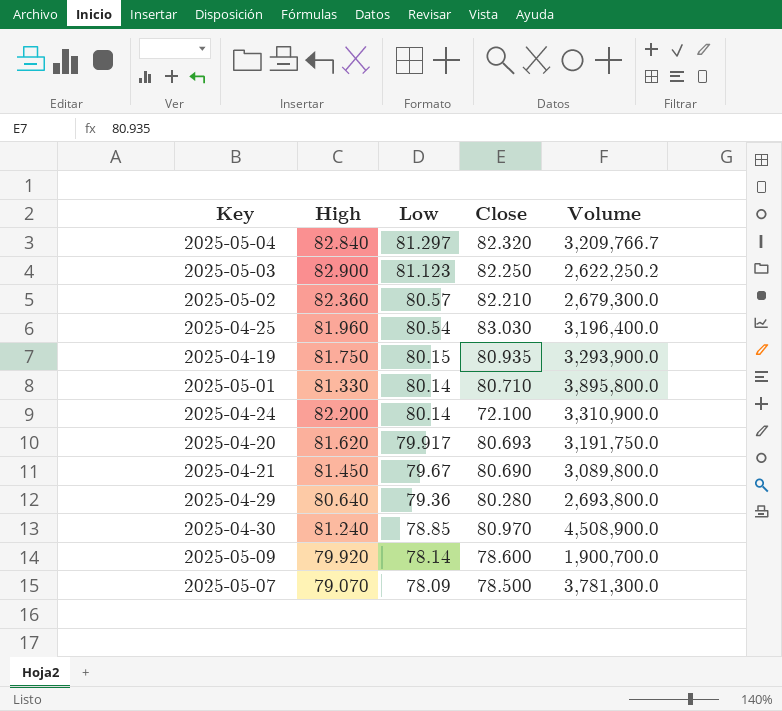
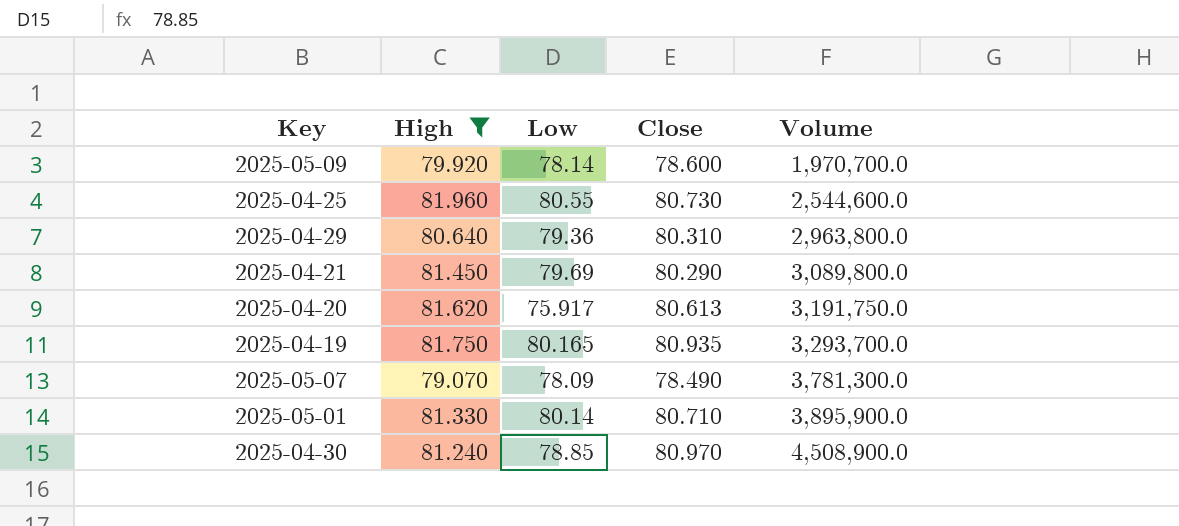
filter: none -> High <= 81.960
row order: Low descending -> Volume ascending
2025-05-09 | Volume: 1,900,700.0 -> 1,970,700.0
2025-04-25 | Low: 80.54 -> 80.55
2025-04-25 | Close: 83.030 -> 80.730
2025-04-25 | Volume: 3,196,400.0 -> 2,544,600.0
2025-04-29 | Close: 80.280 -> 80.310
2025-04-29 | Volume: 2,693,800.0 -> 2,963,800.0
2025-04-21 | Low: 79.67 -> 79.69
2025-04-21 | Close: 80.690 -> 80.290
2025-04-20 | Low: 79.917 -> 75.917
2025-04-20 | Close: 80.693 -> 80.613
2025-04-19 | Low: 80.15 -> 80.165
2025-04-19 | Volume: 3,293,900.0 -> 3,293,700.0
2025-05-07 | Close: 78.500 -> 78.490
2025-05-01 | Volume: 3,895,800.0 -> 3,895,900.0

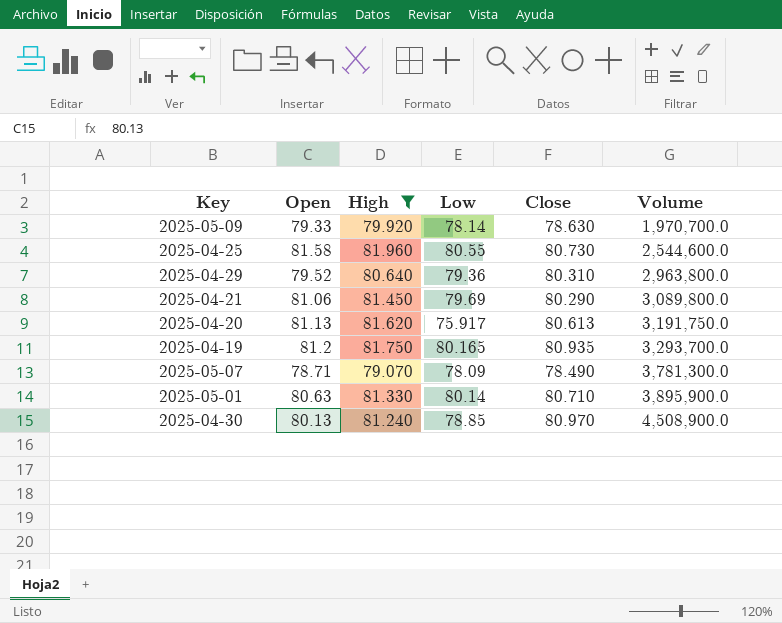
column Open | position: none -> 2
2025-05-09 | Close: 78.600 -> 78.630

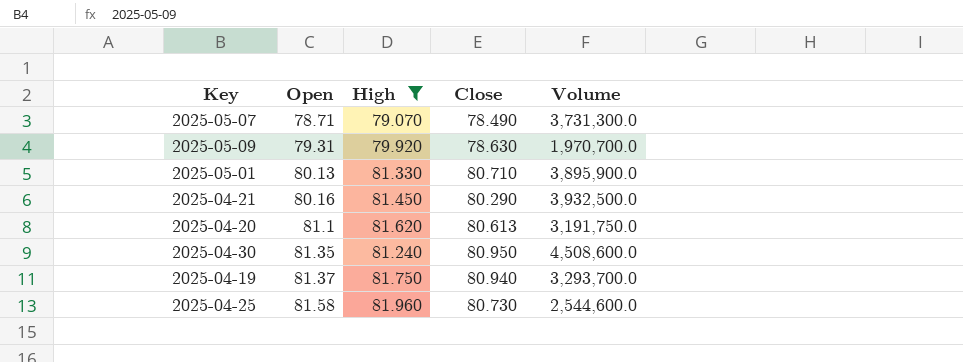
row order: Volume ascending -> Open ascending
column Low | position: 4 -> none
row 2025-04-29: 79.52 | 80.640 | 79.36 | 80.310 | 2,963,800.0 -> none
2025-05-07 | Volume: 3,781,300.0 -> 3,731,300.0
2025-05-09 | Open: 79.33 -> 79.31
2025-05-01 | Open: 80.63 -> 80.13
2025-04-21 | Open: 81.06 -> 80.16
2025-04-21 | Volume: 3,089,800.0 -> 3,932,500.0
2025-04-20 | Open: 81.13 -> 81.1
2025-04-30 | Open: 80.13 -> 81.35
2025-04-30 | Close: 80.970 -> 80.950
2025-04-30 | Volume: 4,508,900.0 -> 4,508,600.0
2025-04-19 | Open: 81.2 -> 81.37
2025-04-19 | Close: 80.935 -> 80.940

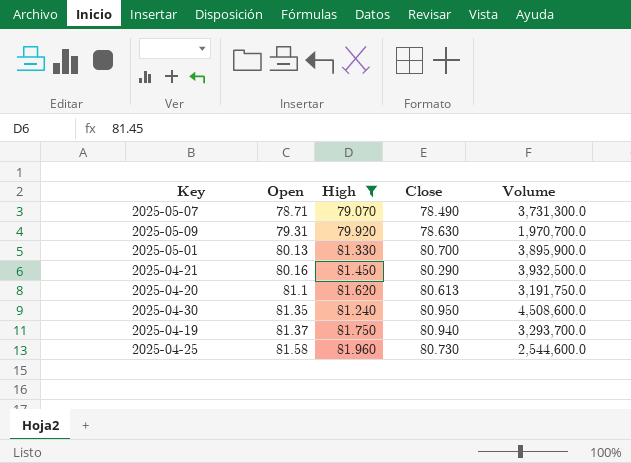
2025-05-01 | Close: 80.710 -> 80.700

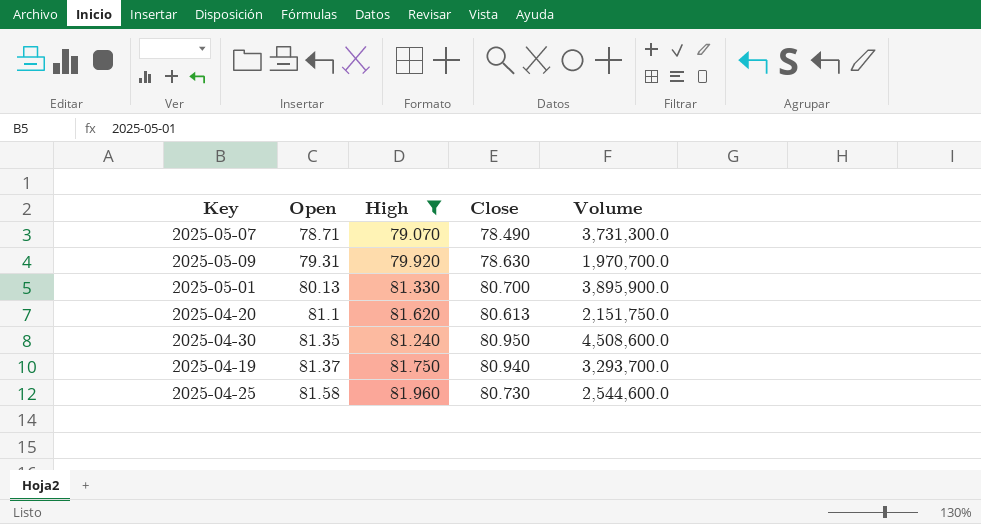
row 2025-04-21: 80.16 | 81.450 | 80.290 | 3,932,500.0 -> none
2025-04-20 | Volume: 3,191,750.0 -> 2,151,750.0

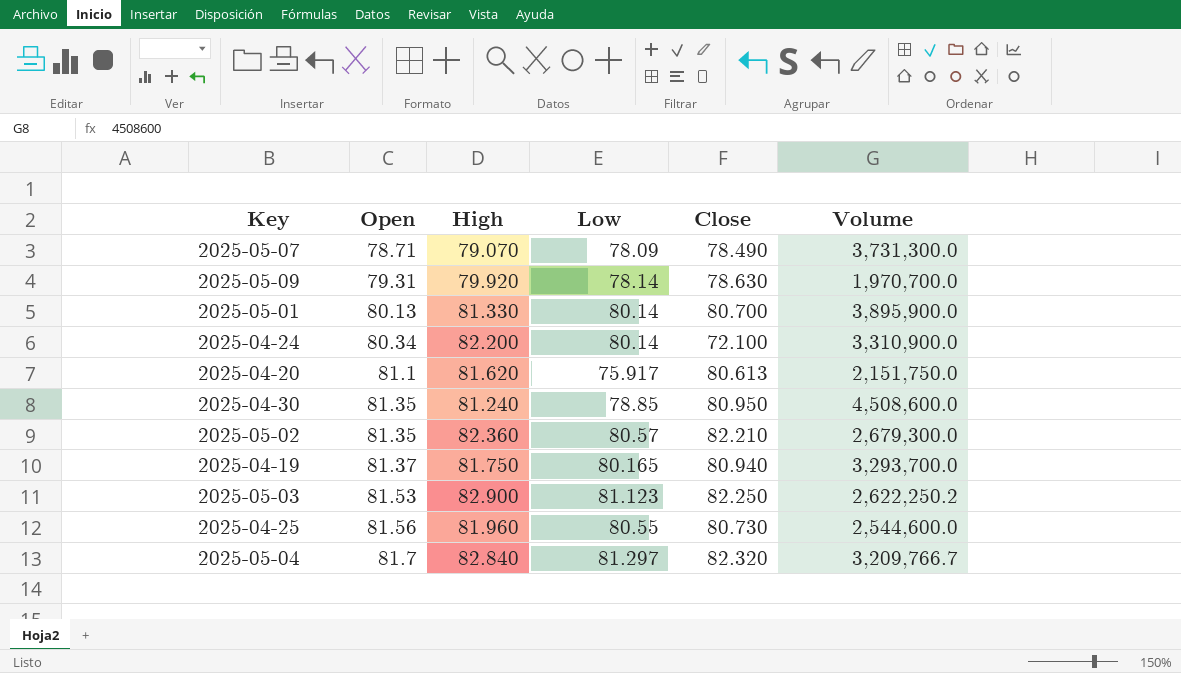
filter: High <= 81.960 -> none
column Low | position: none -> 4
2025-04-25 | Open: 81.58 -> 81.56

